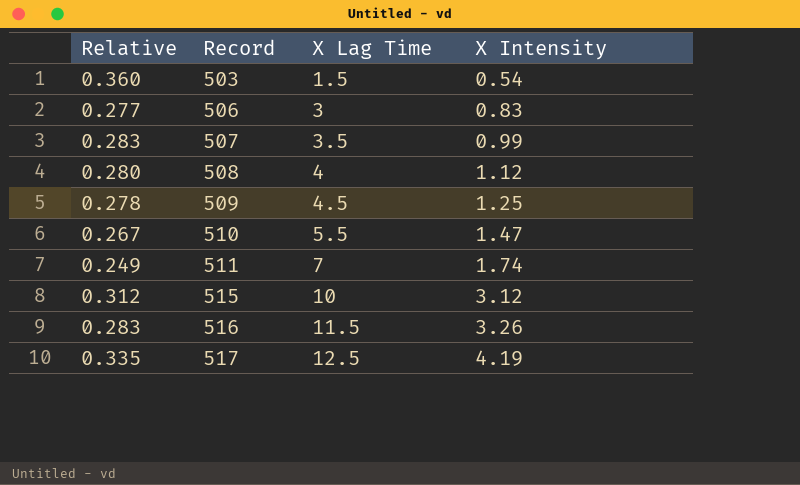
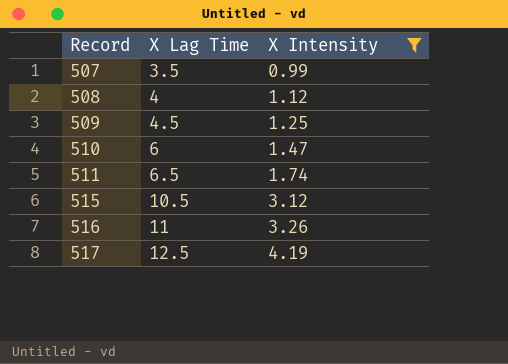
filter: none -> X Intensity >= 0.99
column Relative | formula: [X Intensity] / [X Lag Time] -> none
510 | X Lag Time: 5.5 -> 6
511 | X Lag Time: 7 -> 6.5
515 | X Lag Time: 10 -> 10.5
516 | X Lag Time: 11.5 -> 11

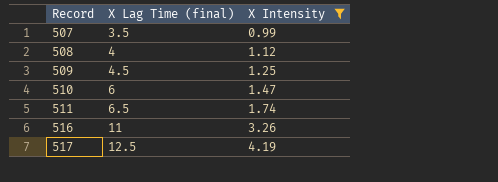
column name: X Lag Time -> X Lag Time (final)
row 515: 10.5 | 3.12 -> none

